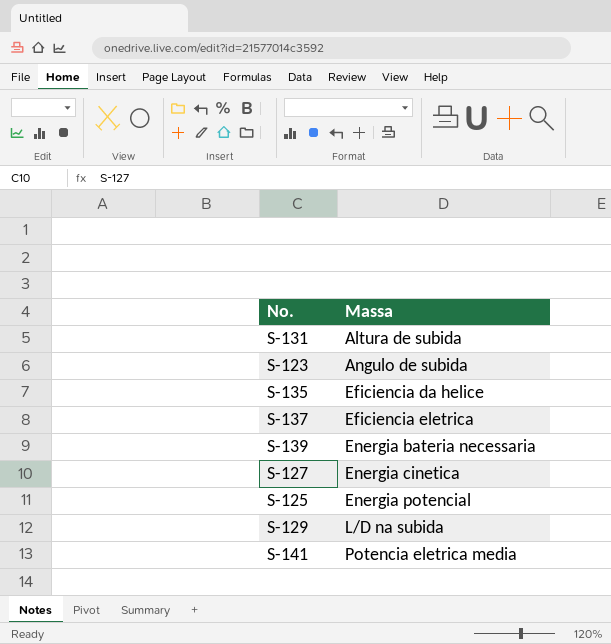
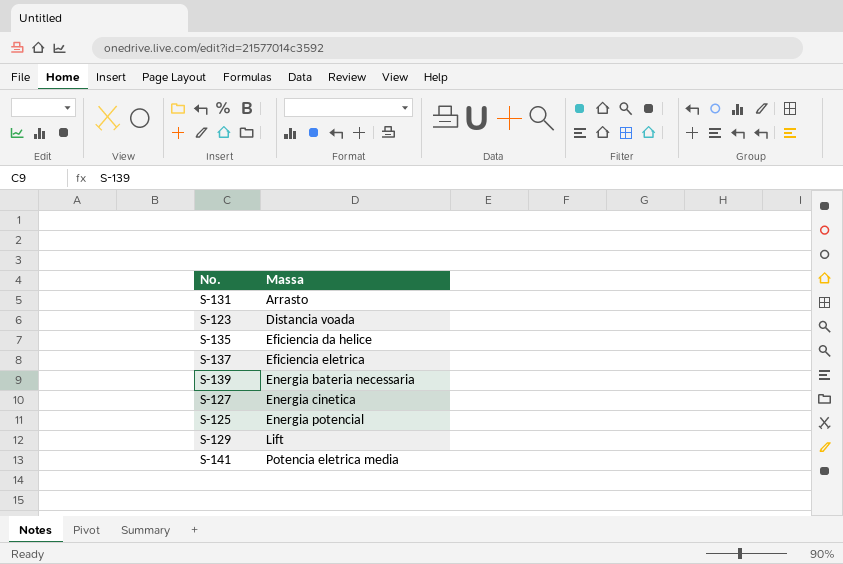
S-131 | Massa: Altura de subida -> Arrasto
S-123 | Massa: Angulo de subida -> Distancia voada
S-129 | Massa: L/D na subida -> Lift

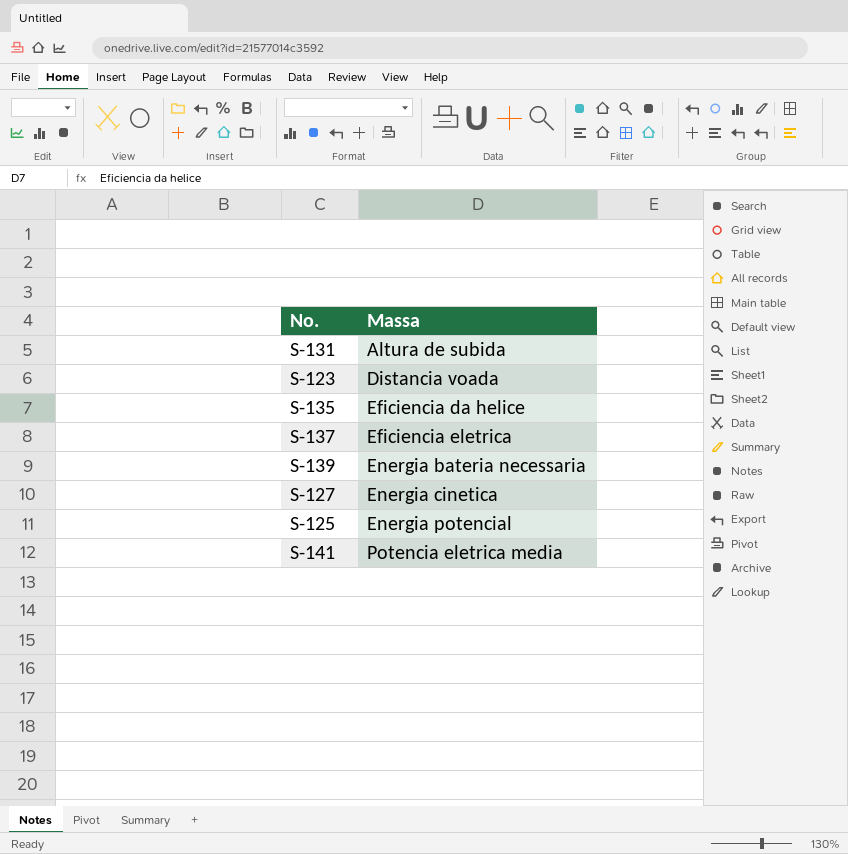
row S-129: Lift -> none
S-131 | Massa: Arrasto -> Altura de subida

